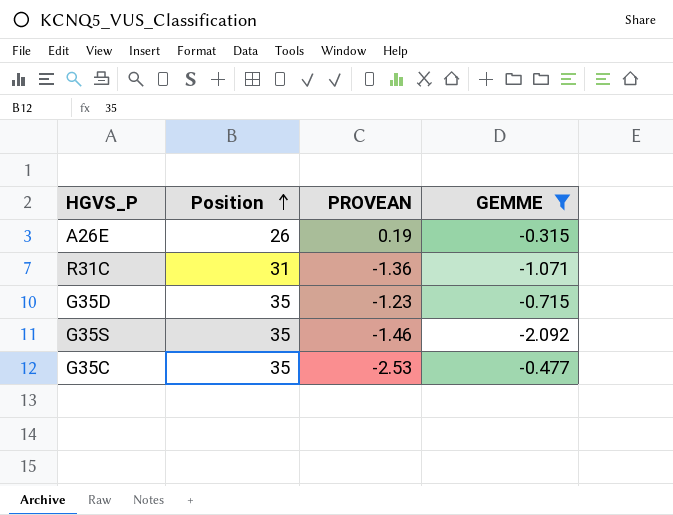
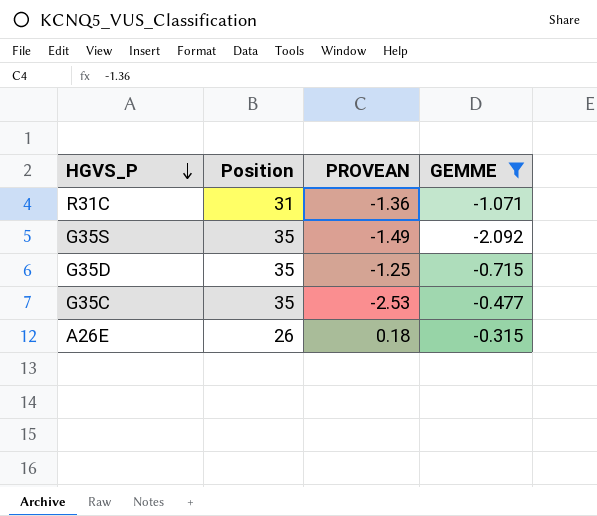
row order: Position ascending -> HGVS_P descending
G35S | PROVEAN: -1.46 -> -1.49
G35D | PROVEAN: -1.23 -> -1.25
A26E | PROVEAN: 0.19 -> 0.18

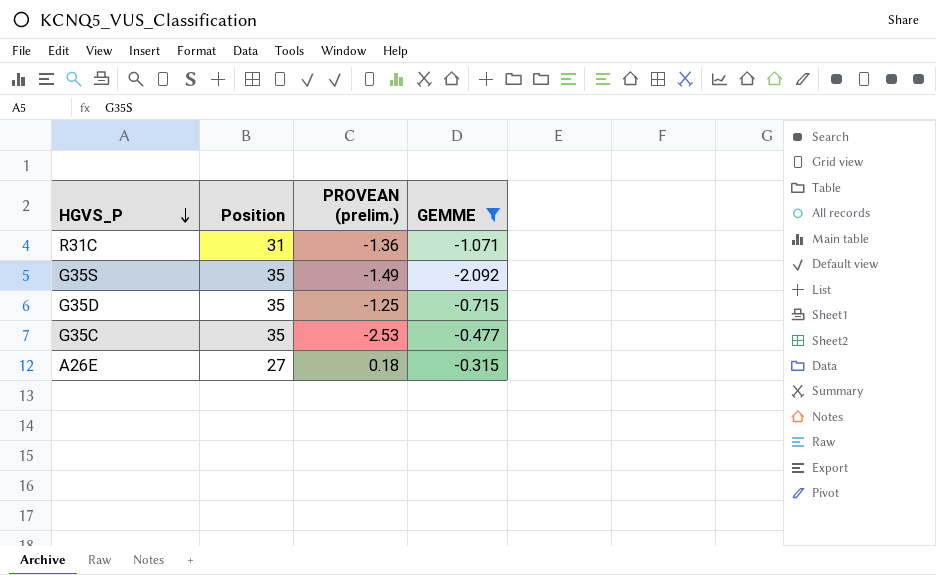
column name: PROVEAN -> PROVEAN (prelim.)
A26E | Position: 26 -> 27

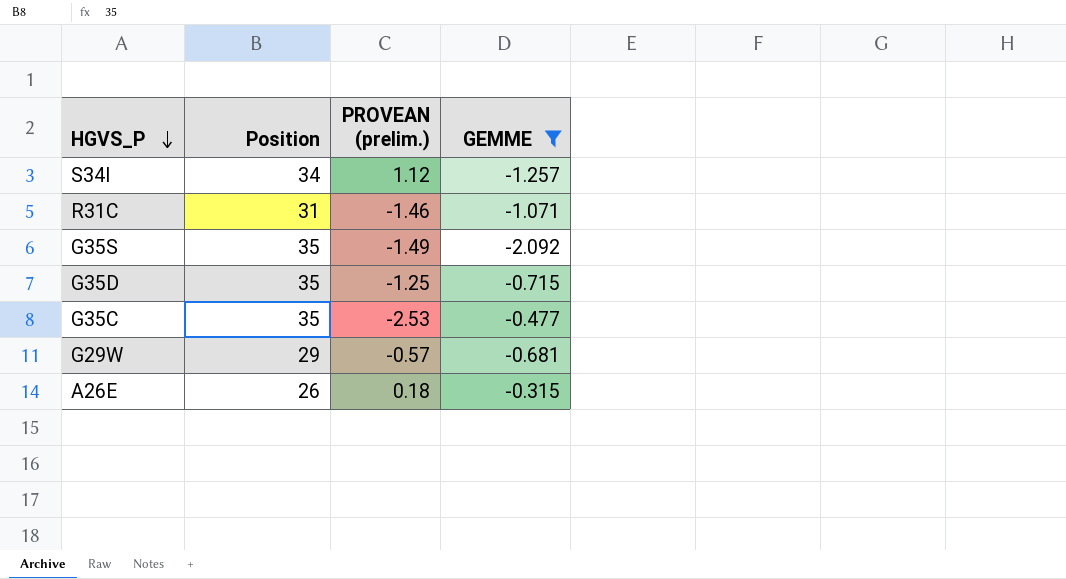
row S34I: none -> 34 | 1.12 | -1.257
R31C | PROVEAN (prelim.): -1.36 -> -1.46
row G29W: none -> 29 | -0.57 | -0.681
A26E | Position: 27 -> 26

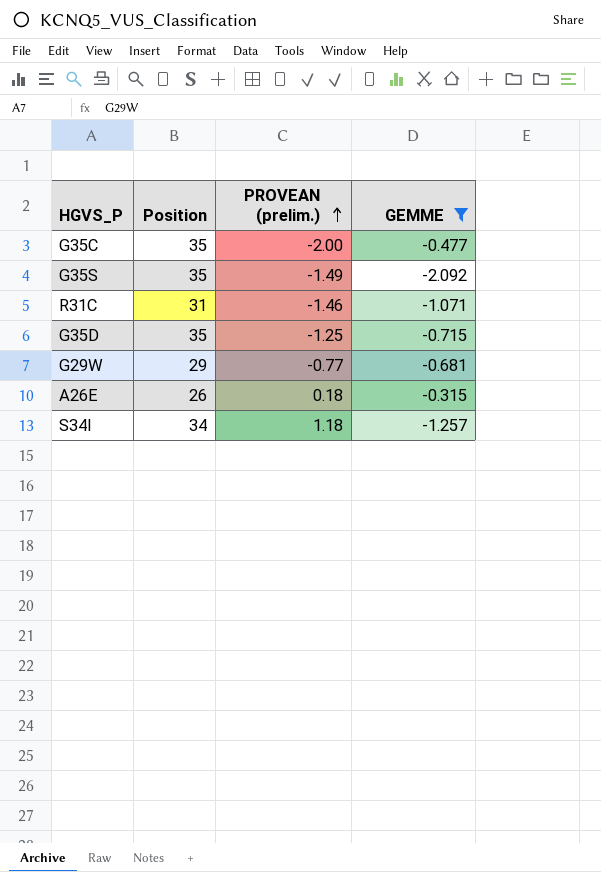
row order: HGVS_P descending -> PROVEAN (prelim.) ascending
G35C | PROVEAN (prelim.): -2.53 -> -2.00
G29W | PROVEAN (prelim.): -0.57 -> -0.77
S34I | PROVEAN (prelim.): 1.12 -> 1.18

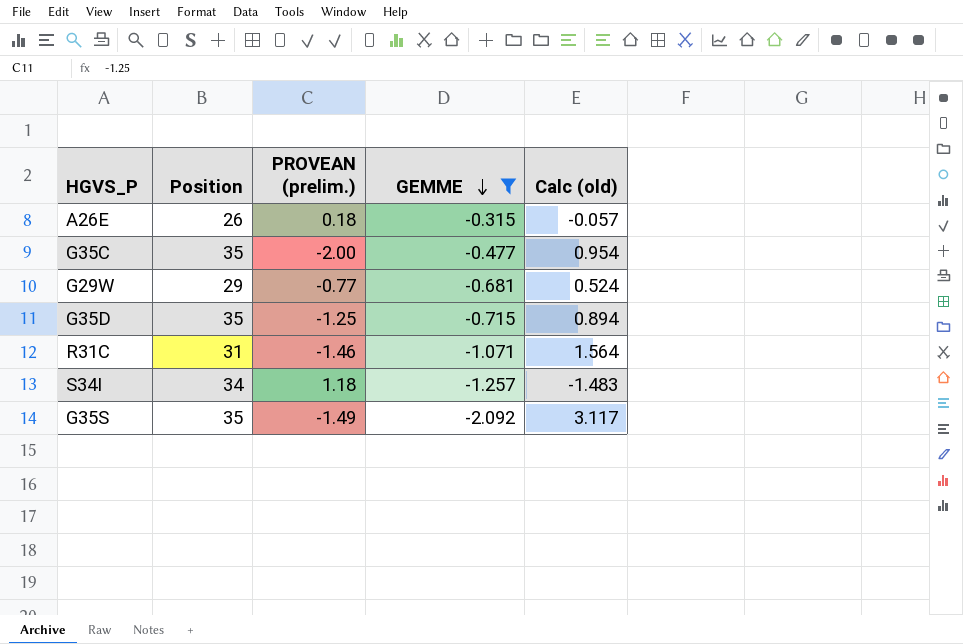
row order: PROVEAN (prelim.) ascending -> GEMME descending
column Calc (old) | formula: none -> [PROVEAN (prelim.)] * [GEMME]

